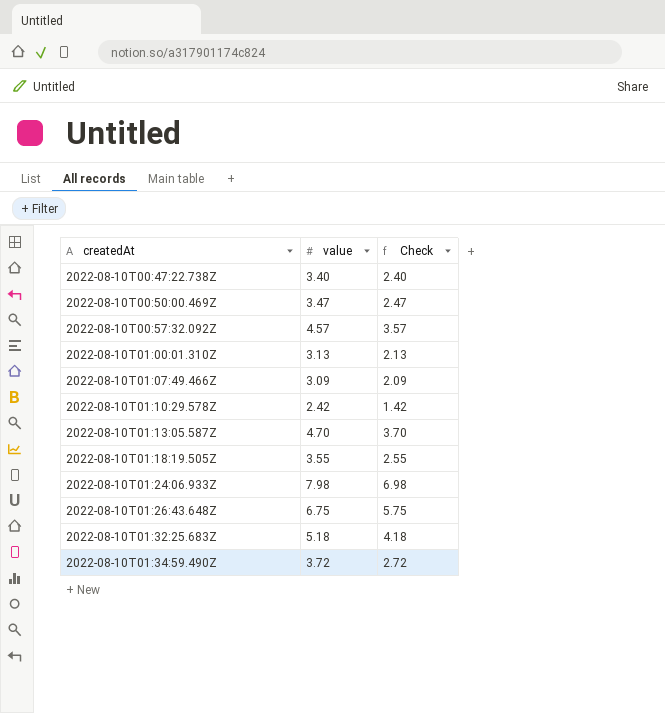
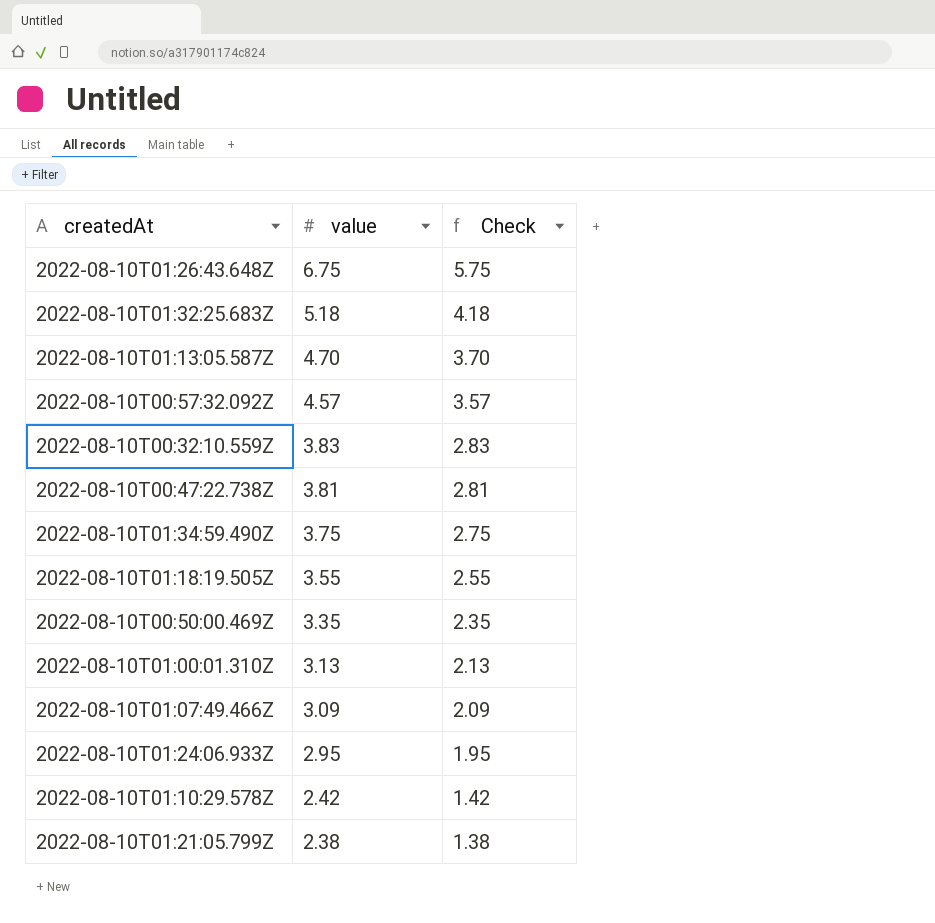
row order: createdAt ascending -> value descending
row 2022-08-10T00:32:10.559Z: none -> 3.83 | 2.83
2022-08-10T00:47:22.738Z | value: 3.40 -> 3.81
2022-08-10T00:47:22.738Z | Check: 2.40 -> 2.81
2022-08-10T01:34:59.490Z | value: 3.72 -> 3.75
2022-08-10T01:34:59.490Z | Check: 2.72 -> 2.75
2022-08-10T00:50:00.469Z | value: 3.47 -> 3.35
2022-08-10T00:50:00.469Z | Check: 2.47 -> 2.35
2022-08-10T01:24:06.933Z | value: 7.98 -> 2.95
2022-08-10T01:24:06.933Z | Check: 6.98 -> 1.95
row 2022-08-10T01:21:05.799Z: none -> 2.38 | 1.38

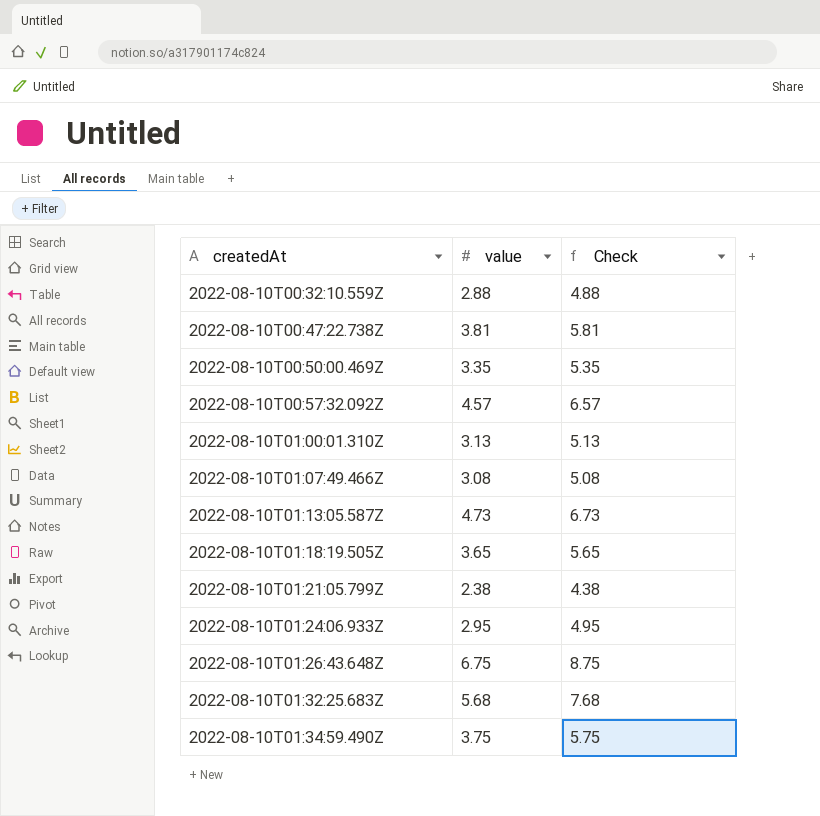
row order: value descending -> createdAt ascending
column Check | formula: [value] - 1 -> [value] + 2
row 2022-08-10T01:10:29.578Z: 2.42 | 1.42 -> none
2022-08-10T00:32:10.559Z | value: 3.83 -> 2.88
2022-08-10T01:07:49.466Z | value: 3.09 -> 3.08
2022-08-10T01:13:05.587Z | value: 4.70 -> 4.73
2022-08-10T01:18:19.505Z | value: 3.55 -> 3.65
2022-08-10T01:32:25.683Z | value: 5.18 -> 5.68

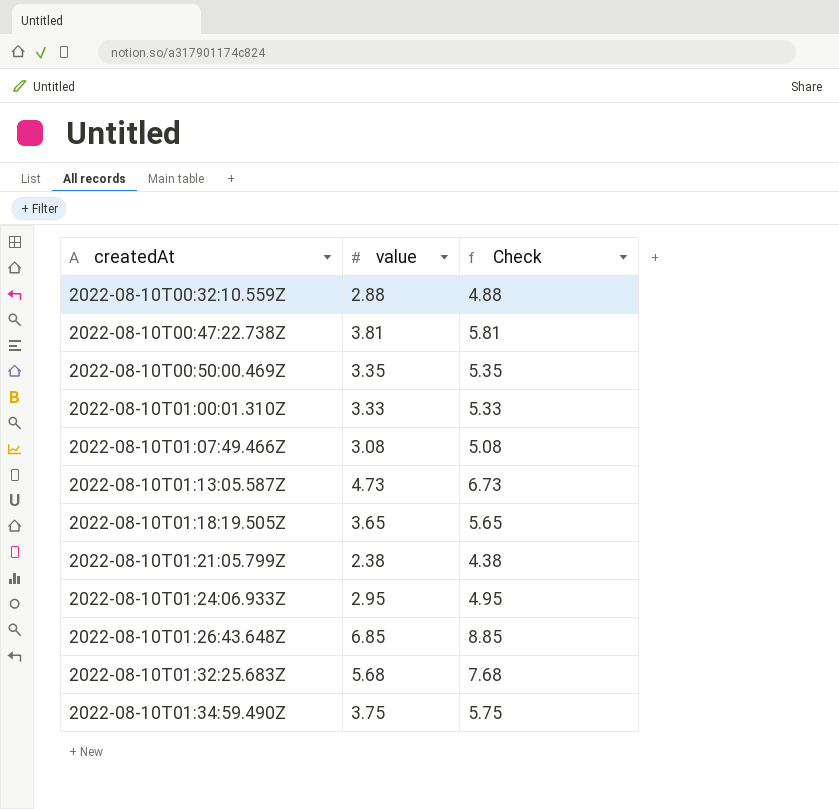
row 2022-08-10T00:57:32.092Z: 4.57 | 6.57 -> none
2022-08-10T01:00:01.310Z | value: 3.13 -> 3.33
2022-08-10T01:00:01.310Z | Check: 5.13 -> 5.33
2022-08-10T01:26:43.648Z | value: 6.75 -> 6.85
2022-08-10T01:26:43.648Z | Check: 8.75 -> 8.85

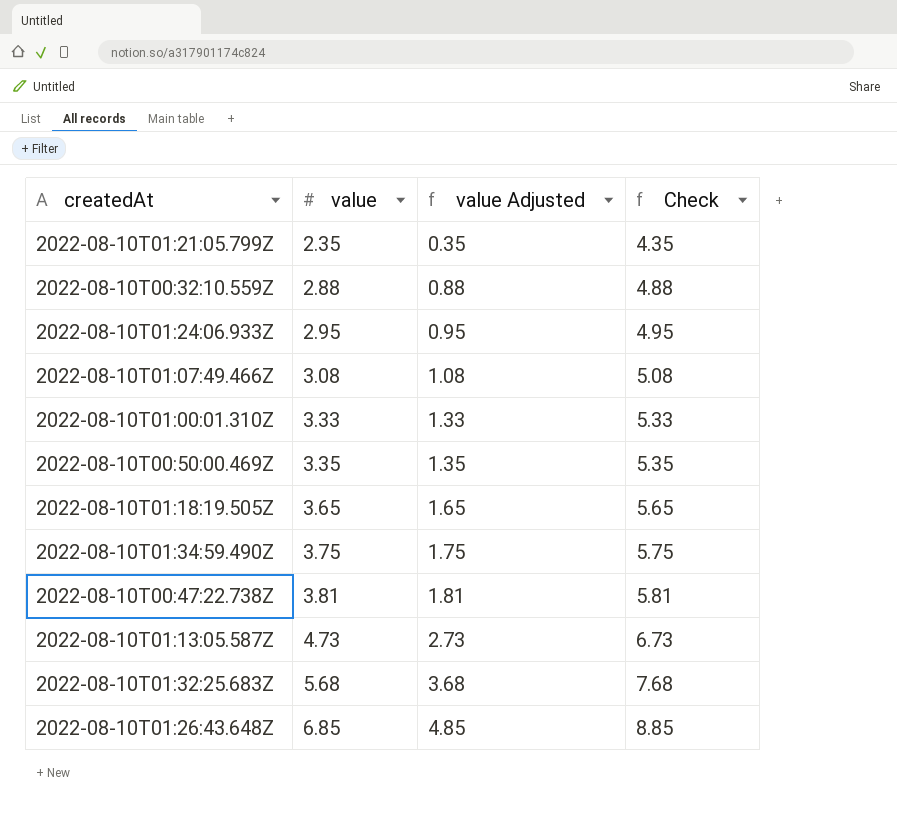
row order: createdAt ascending -> value ascending
column value Adjusted | formula: none -> [value] - 2
2022-08-10T01:21:05.799Z | value: 2.38 -> 2.35
2022-08-10T01:21:05.799Z | Check: 4.38 -> 4.35

